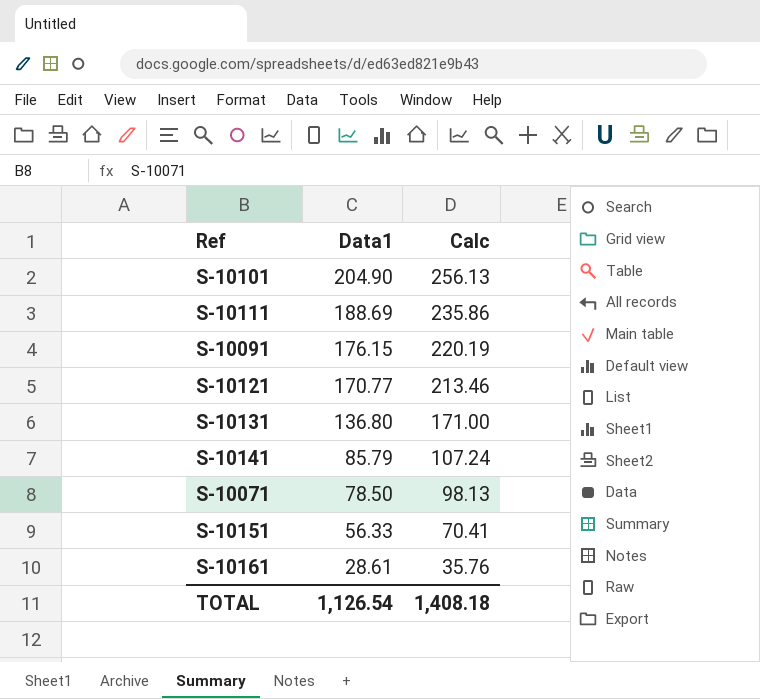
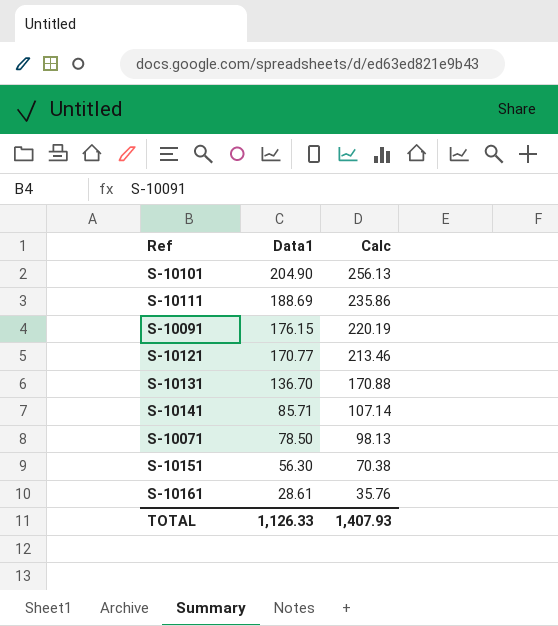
S-10131 | Data1: 136.80 -> 136.70
S-10131 | Calc: 171.00 -> 170.88
S-10141 | Data1: 85.79 -> 85.71
S-10141 | Calc: 107.24 -> 107.14
S-10151 | Data1: 56.33 -> 56.30
S-10151 | Calc: 70.41 -> 70.38
TOTAL | Data1: 1,126.54 -> 1,126.33
TOTAL | Calc: 1,408.18 -> 1,407.93

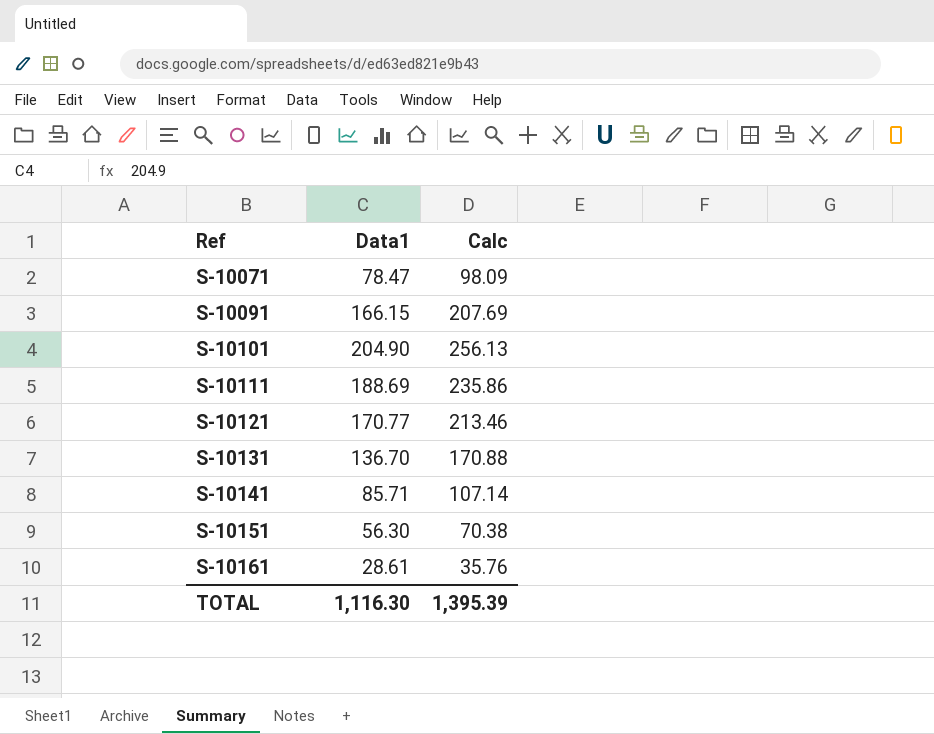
row order: Data1 descending -> Ref ascending
S-10071 | Data1: 78.50 -> 78.47
S-10071 | Calc: 98.13 -> 98.09
S-10091 | Data1: 176.15 -> 166.15
S-10091 | Calc: 220.19 -> 207.69
TOTAL | Data1: 1,126.33 -> 1,116.30
TOTAL | Calc: 1,407.93 -> 1,395.39

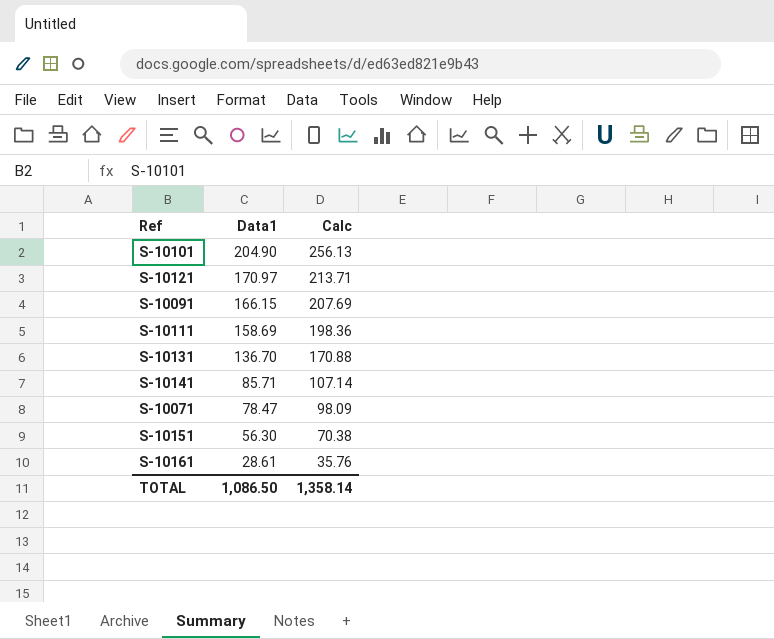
row order: Ref ascending -> Data1 descending
S-10121 | Data1: 170.77 -> 170.97
S-10121 | Calc: 213.46 -> 213.71
S-10111 | Data1: 188.69 -> 158.69
S-10111 | Calc: 235.86 -> 198.36
TOTAL | Data1: 1,116.30 -> 1,086.50
TOTAL | Calc: 1,395.39 -> 1,358.14

